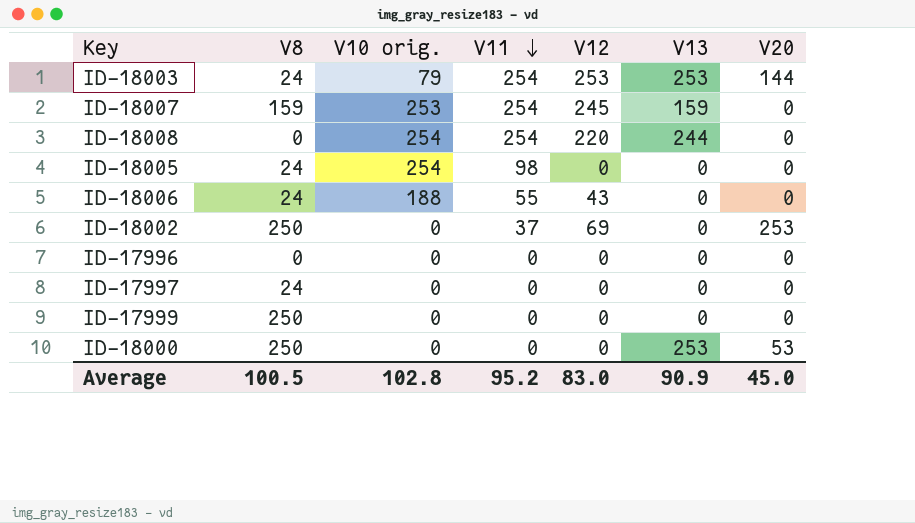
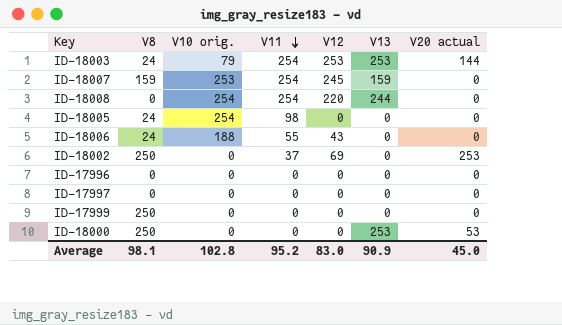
column name: V20 -> V20 actual
ID-17997 | V8: 24 -> 0
Average | V8: 100.5 -> 98.1

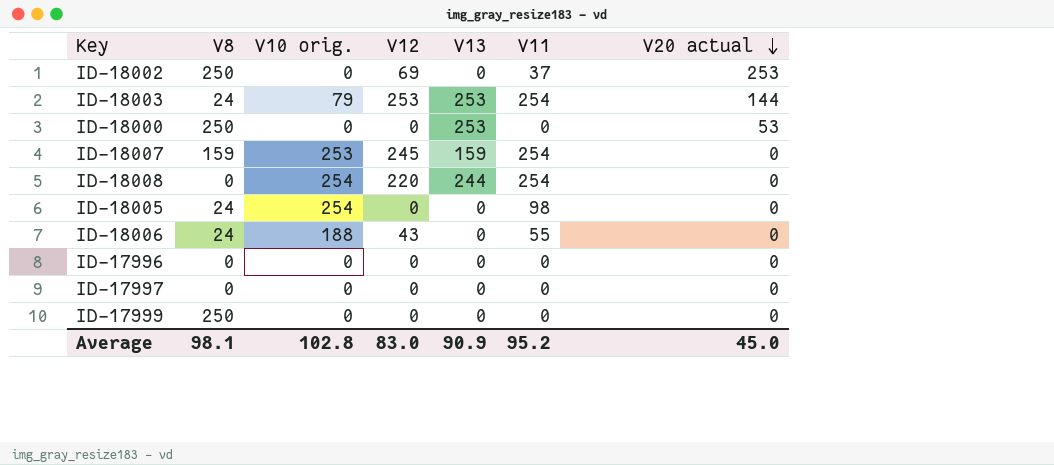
row order: V11 descending -> V20 actual descending
column V11 | position: 4 -> 6

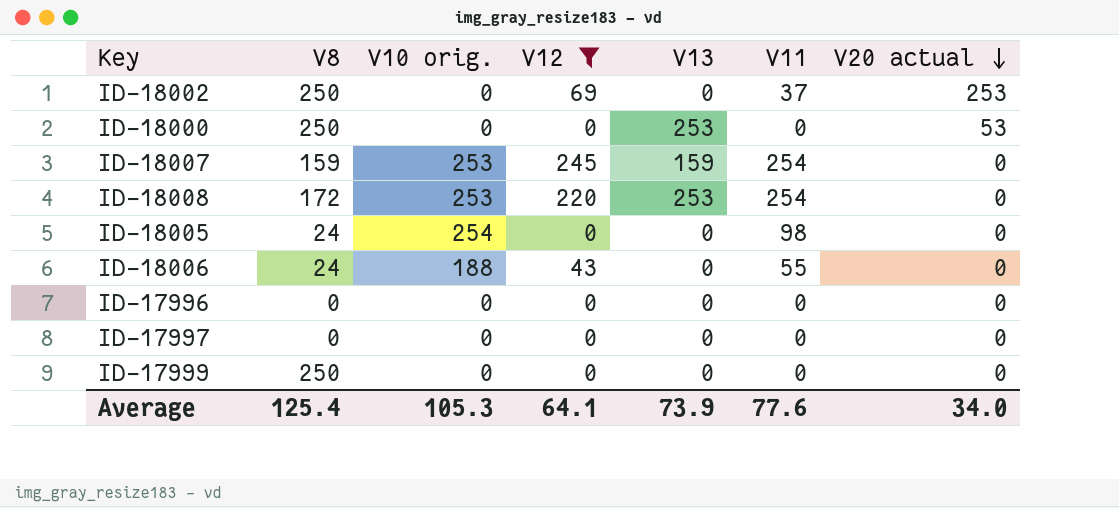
filter: none -> V12 != 253
ID-18008 | V8: 0 -> 172
ID-18008 | V10 orig.: 254 -> 253
ID-18008 | V13: 244 -> 253
Average | V8: 98.1 -> 125.4
Average | V10 orig.: 102.8 -> 105.3
Average | V12: 83.0 -> 64.1
Average | V13: 90.9 -> 73.9
Average | V11: 95.2 -> 77.6
Average | V20 actual: 45.0 -> 34.0

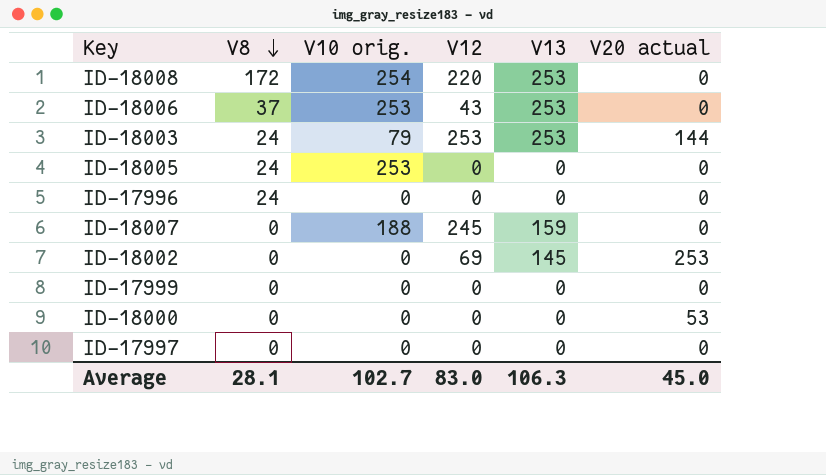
filter: V12 != 253 -> none
row order: V20 actual descending -> V8 descending
column V11 | position: 6 -> none
ID-18008 | V10 orig.: 253 -> 254
ID-18006 | V8: 24 -> 37
ID-18006 | V10 orig.: 188 -> 253
ID-18006 | V13: 0 -> 253
ID-18005 | V10 orig.: 254 -> 253
ID-17996 | V8: 0 -> 24
ID-18007 | V8: 159 -> 0
ID-18007 | V10 orig.: 253 -> 188
ID-18002 | V8: 250 -> 0
ID-18002 | V13: 0 -> 145
ID-17999 | V8: 250 -> 0
ID-18000 | V8: 250 -> 0
ID-18000 | V13: 253 -> 0
Average | V8: 125.4 -> 28.1
Average | V10 orig.: 105.3 -> 102.7
Average | V12: 64.1 -> 83.0
Average | V13: 73.9 -> 106.3
Average | V20 actual: 34.0 -> 45.0

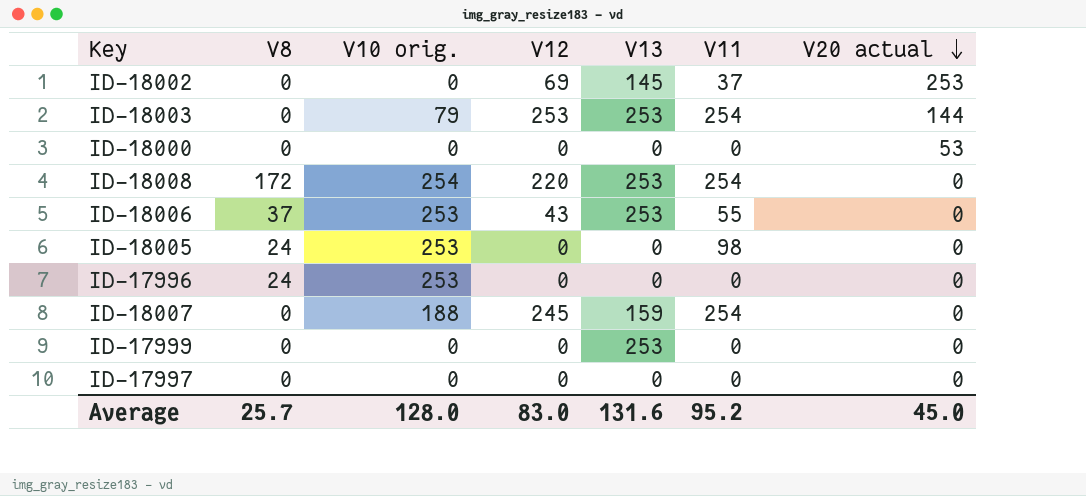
row order: V8 descending -> V20 actual descending
column V11 | position: none -> 6
ID-18003 | V8: 24 -> 0
ID-17996 | V10 orig.: 0 -> 253
ID-17999 | V13: 0 -> 253
Average | V8: 28.1 -> 25.7
Average | V10 orig.: 102.7 -> 128.0
Average | V13: 106.3 -> 131.6

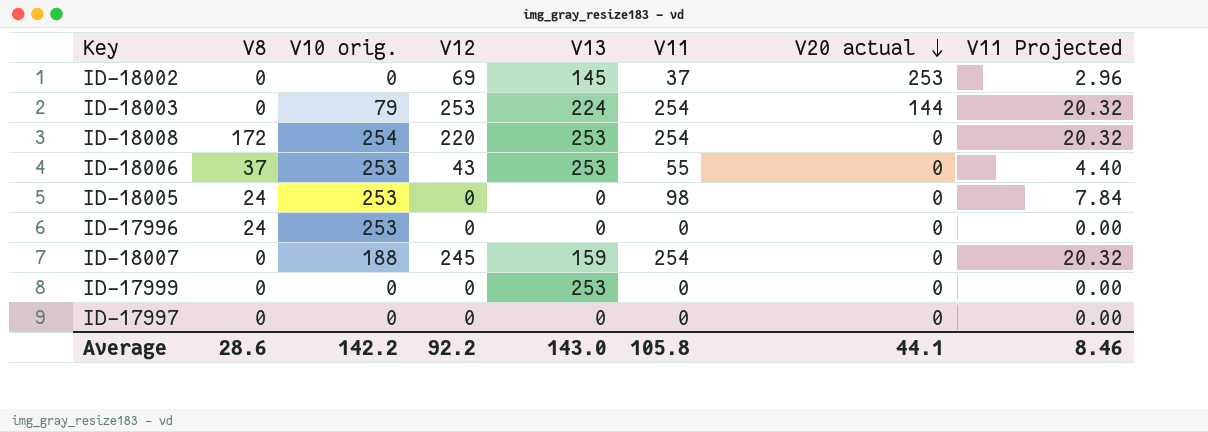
column V11 Projected | formula: none -> [V11] * 0.08
row ID-18000: 0 | 0 | 0 | 0 | 0 | 53 -> none
ID-18003 | V13: 253 -> 224
Average | V8: 25.7 -> 28.6
Average | V10 orig.: 128.0 -> 142.2
Average | V12: 83.0 -> 92.2
Average | V13: 131.6 -> 143.0
Average | V11: 95.2 -> 105.8
Average | V20 actual: 45.0 -> 44.1

